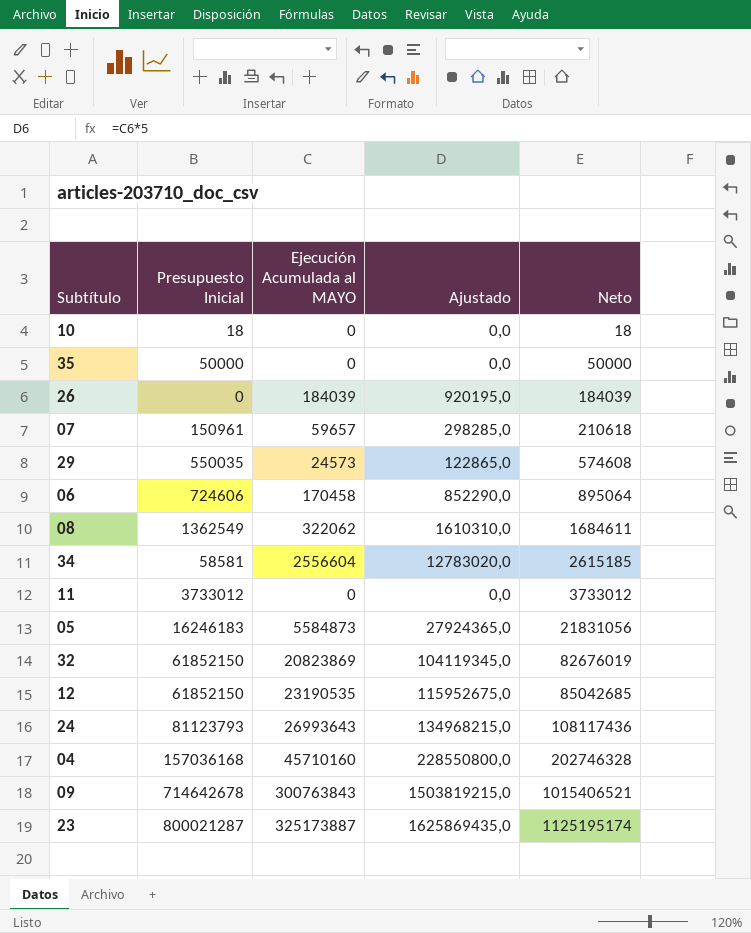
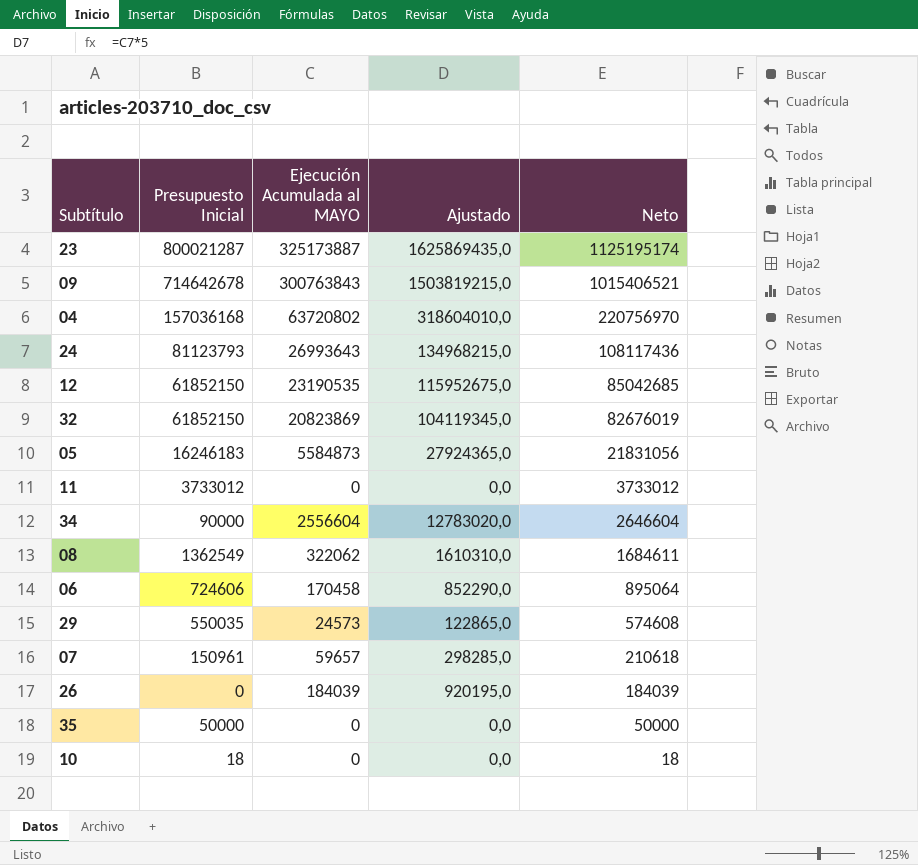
row order: Neto ascending -> Neto descending
04 | Ejecución Acumulada al MAYO: 45710160 -> 63720802
04 | Ajustado: 228550800,0 -> 318604010,0
04 | Neto: 202746328 -> 220756970
34 | Presupuesto Inicial: 58581 -> 90000
34 | Neto: 2615185 -> 2646604

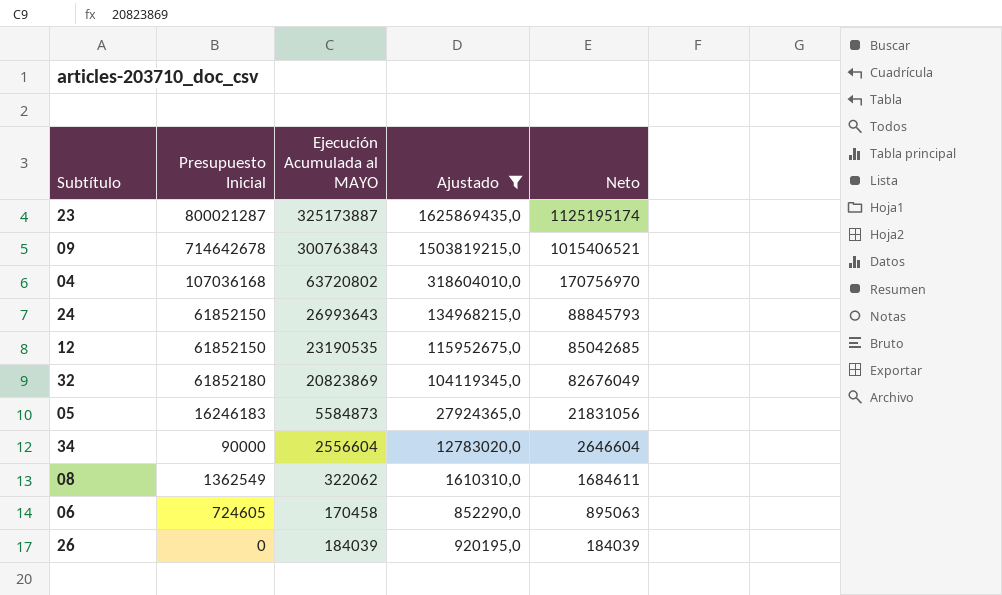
filter: none -> Ajustado >= 852290,0
04 | Presupuesto Inicial: 157036168 -> 107036168
04 | Neto: 220756970 -> 170756970
24 | Presupuesto Inicial: 81123793 -> 61852150
24 | Neto: 108117436 -> 88845793
32 | Presupuesto Inicial: 61852150 -> 61852180
32 | Neto: 82676019 -> 82676049
06 | Presupuesto Inicial: 724606 -> 724605
06 | Neto: 895064 -> 895063

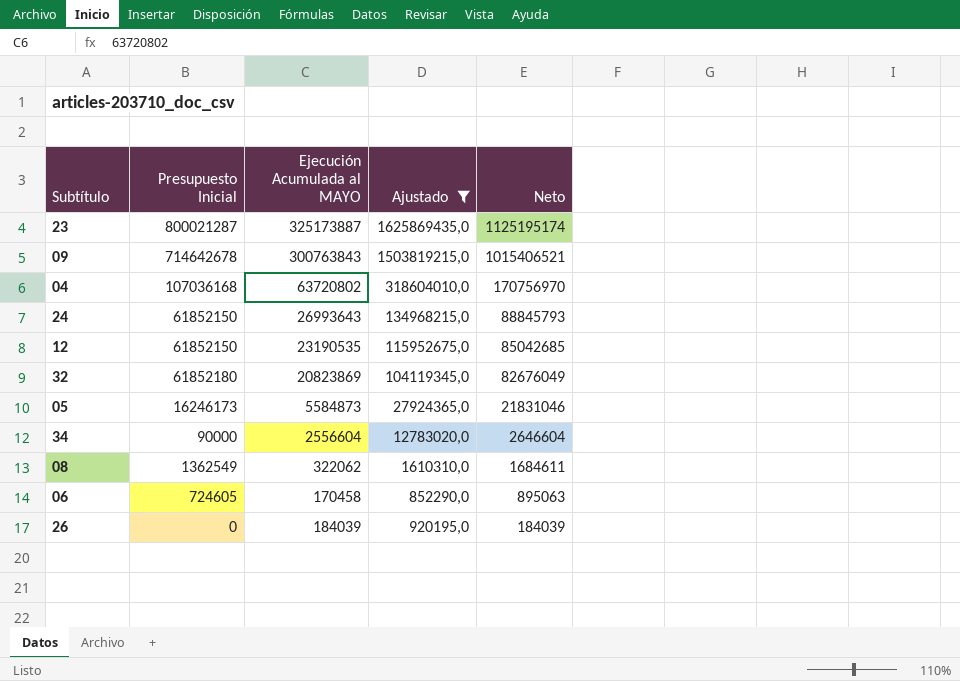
05 | Presupuesto Inicial: 16246183 -> 16246173
05 | Neto: 21831056 -> 21831046

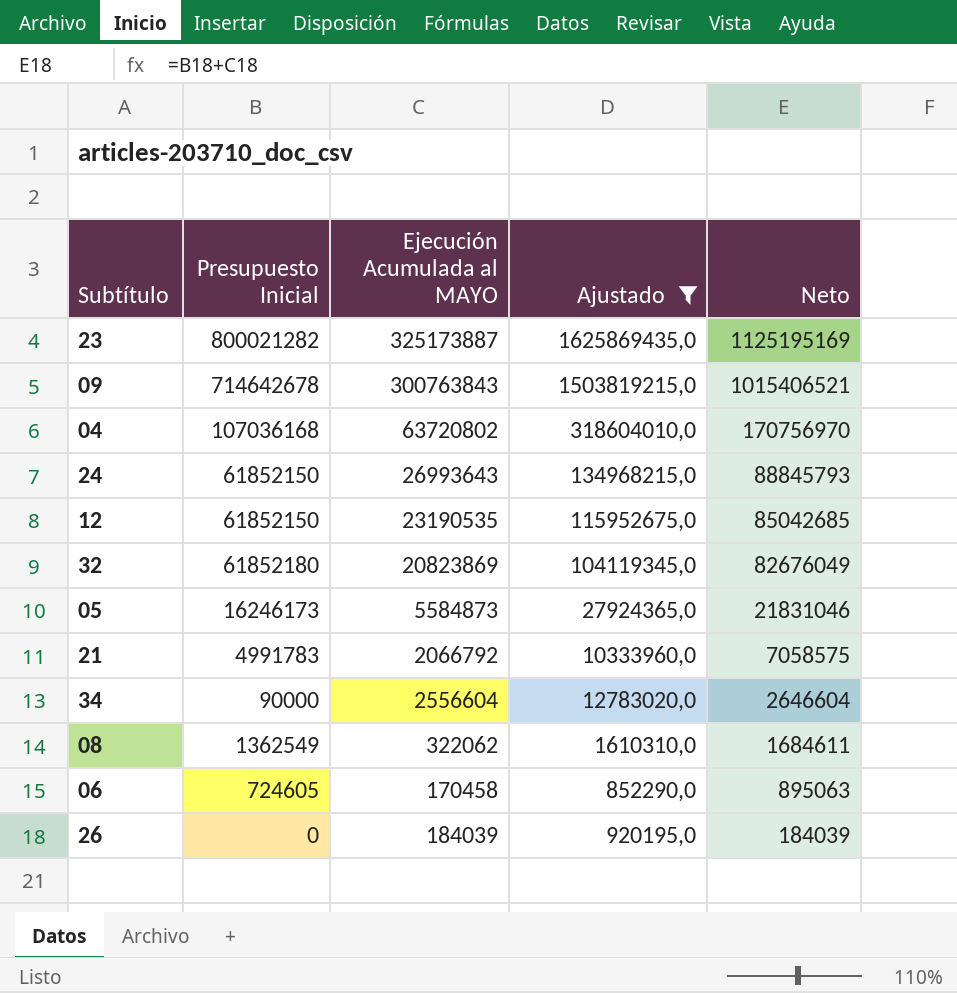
23 | Presupuesto Inicial: 800021287 -> 800021282
23 | Neto: 1125195174 -> 1125195169
row 21: none -> 4991783 | 2066792 | 10333960,0 | 7058575

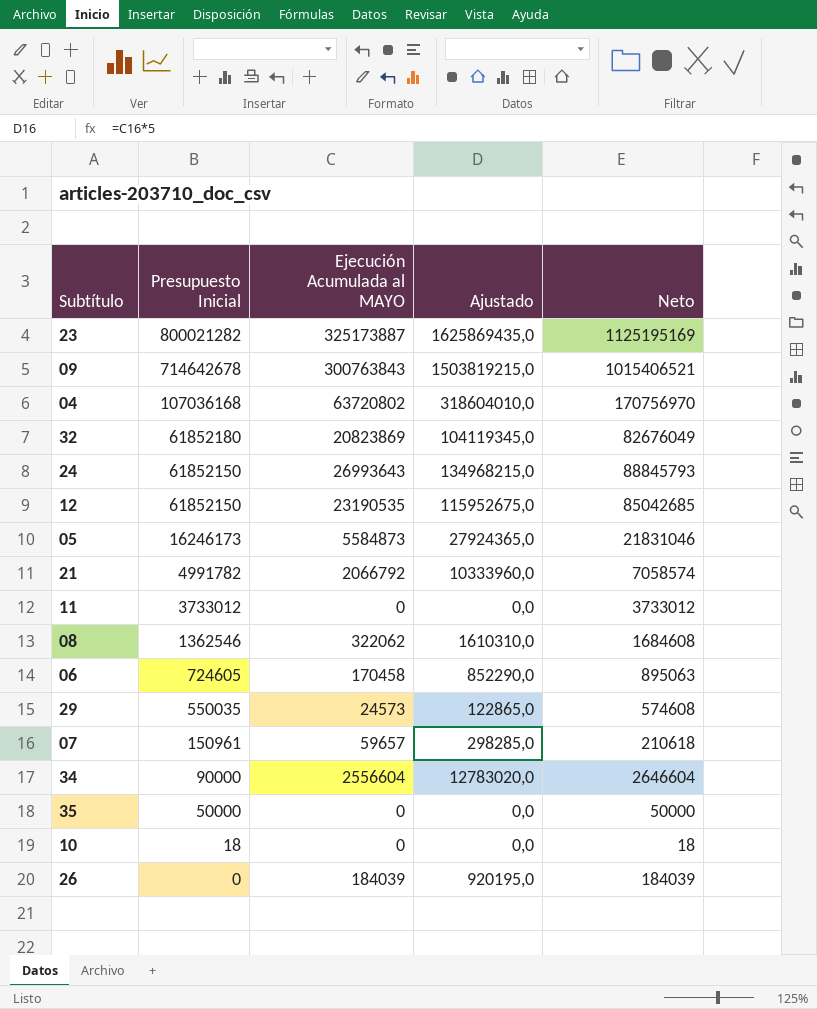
filter: Ajustado >= 852290,0 -> none
row order: Neto descending -> Presupuesto Inicial descending
21 | Presupuesto Inicial: 4991783 -> 4991782
21 | Neto: 7058575 -> 7058574
08 | Presupuesto Inicial: 1362549 -> 1362546
08 | Neto: 1684611 -> 1684608

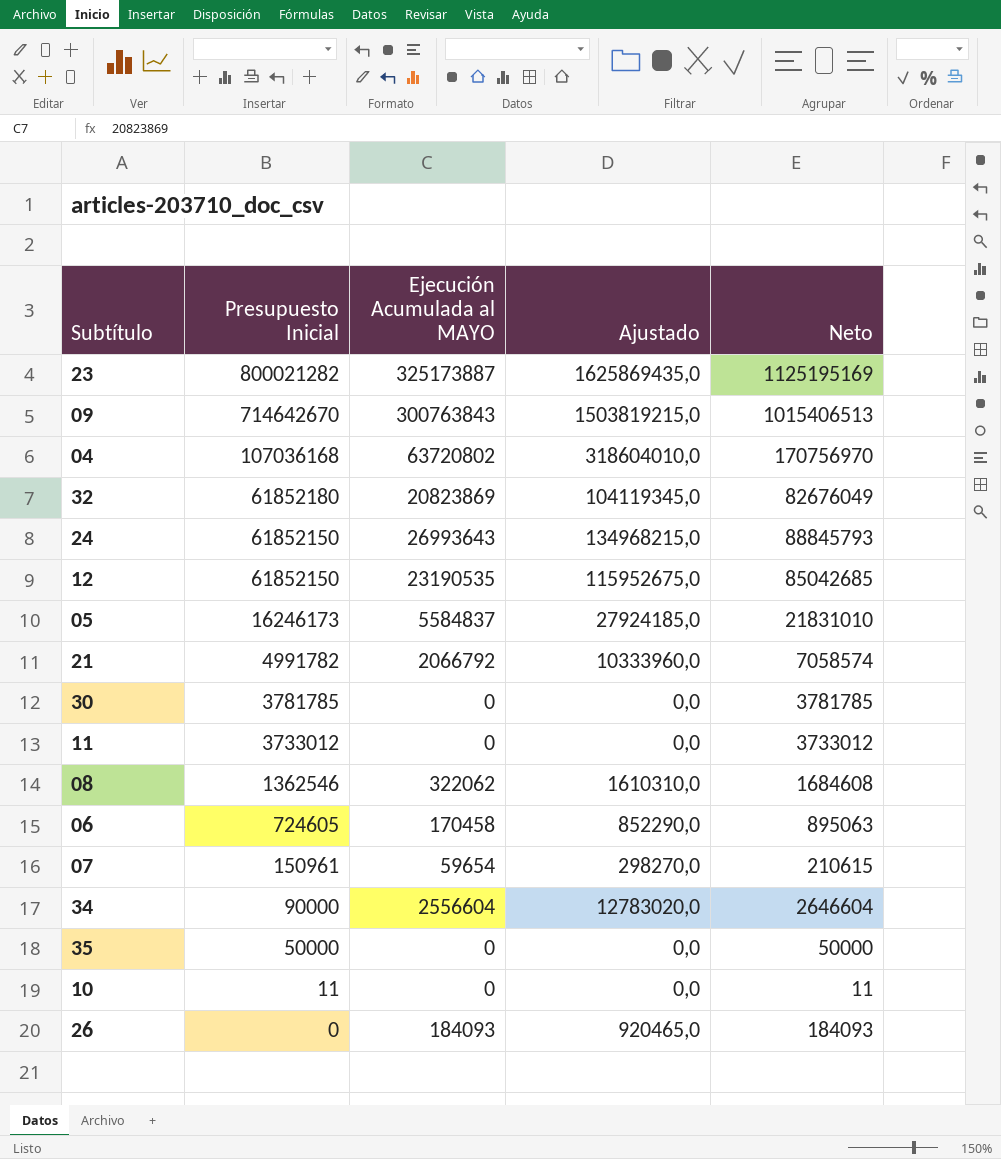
row 29: 550035 | 24573 | 122865,0 | 574608 -> none
09 | Presupuesto Inicial: 714642678 -> 714642670
09 | Neto: 1015406521 -> 1015406513
05 | Ejecución Acumulada al MAYO: 5584873 -> 5584837
05 | Ajustado: 27924365,0 -> 27924185,0
05 | Neto: 21831046 -> 21831010
row 30: none -> 3781785 | 0 | 0,0 | 3781785
07 | Ejecución Acumulada al MAYO: 59657 -> 59654
07 | Ajustado: 298285,0 -> 298270,0
07 | Neto: 210618 -> 210615
10 | Presupuesto Inicial: 18 -> 11
10 | Neto: 18 -> 11
26 | Ejecución Acumulada al MAYO: 184039 -> 184093
26 | Ajustado: 920195,0 -> 920465,0
26 | Neto: 184039 -> 184093

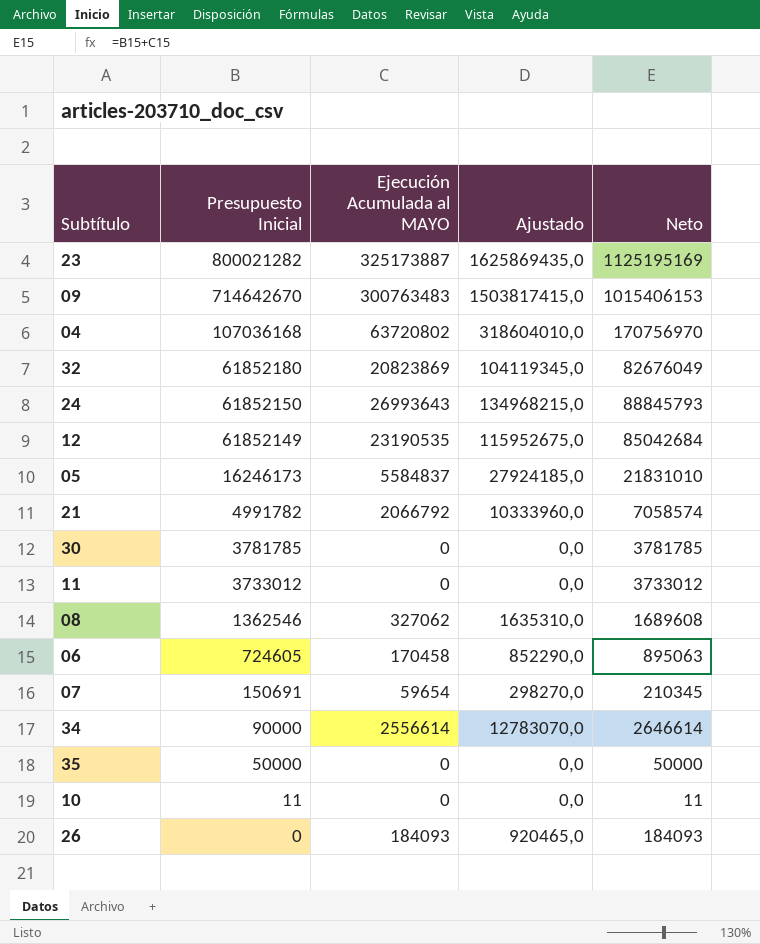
09 | Ejecución Acumulada al MAYO: 300763843 -> 300763483
09 | Ajustado: 1503819215,0 -> 1503817415,0
09 | Neto: 1015406513 -> 1015406153
12 | Presupuesto Inicial: 61852150 -> 61852149
12 | Neto: 85042685 -> 85042684
08 | Ejecución Acumulada al MAYO: 322062 -> 327062
08 | Ajustado: 1610310,0 -> 1635310,0
08 | Neto: 1684608 -> 1689608
07 | Presupuesto Inicial: 150961 -> 150691
07 | Neto: 210615 -> 210345
34 | Ejecución Acumulada al MAYO: 2556604 -> 2556614
34 | Ajustado: 12783020,0 -> 12783070,0
34 | Neto: 2646604 -> 2646614

